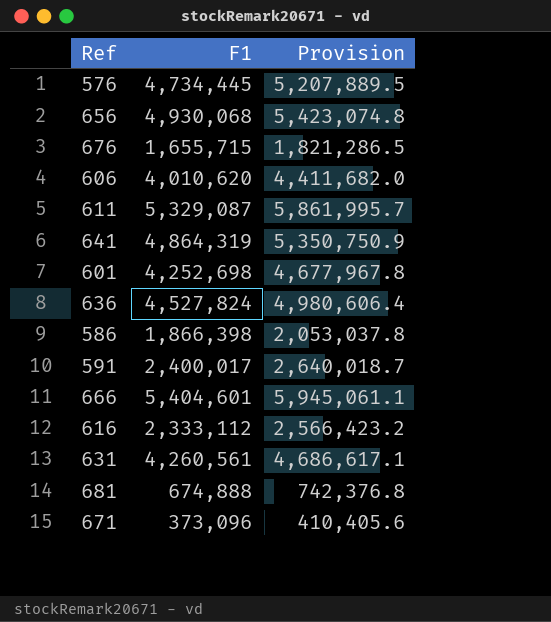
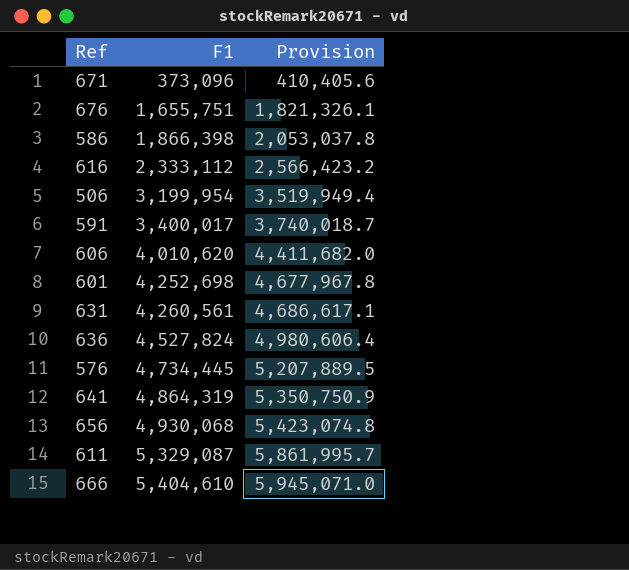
row order: none -> F1 ascending
row 681: 674,888 | 742,376.8 -> none
676 | F1: 1,655,715 -> 1,655,751
676 | Provision: 1,821,286.5 -> 1,821,326.1
row 506: none -> 3,199,954 | 3,519,949.4
591 | F1: 2,400,017 -> 3,400,017
591 | Provision: 2,640,018.7 -> 3,740,018.7
666 | F1: 5,404,601 -> 5,404,610
666 | Provision: 5,945,061.1 -> 5,945,071.0

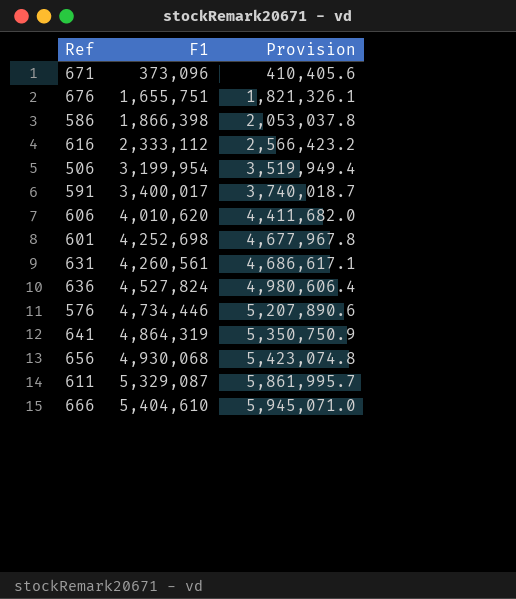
576 | F1: 4,734,445 -> 4,734,446
576 | Provision: 5,207,889.5 -> 5,207,890.6

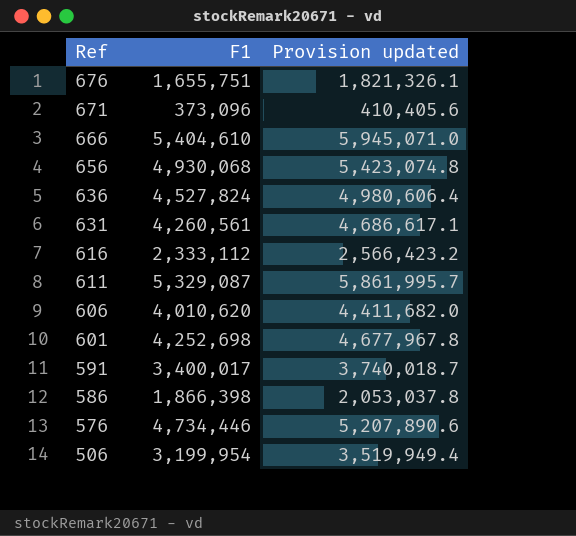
row order: F1 ascending -> Ref descending
column name: Provision -> Provision updated
row 641: 4,864,319 | 5,350,750.9 -> none

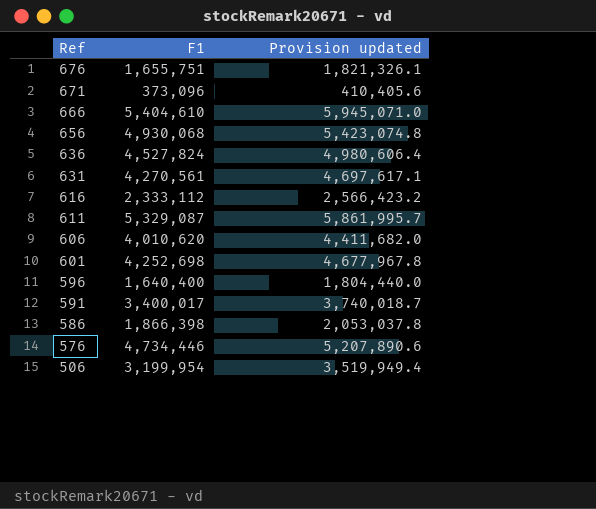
631 | F1: 4,260,561 -> 4,270,561
631 | Provision updated: 4,686,617.1 -> 4,697,617.1
row 596: none -> 1,640,400 | 1,804,440.0

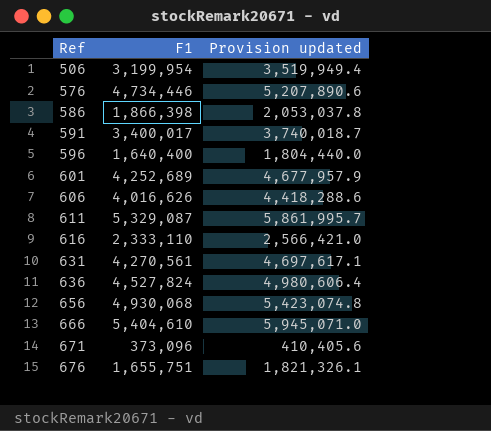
row order: Ref descending -> Ref ascending
601 | F1: 4,252,698 -> 4,252,689
601 | Provision updated: 4,677,967.8 -> 4,677,957.9
606 | F1: 4,010,620 -> 4,016,626
606 | Provision updated: 4,411,682.0 -> 4,418,288.6
616 | F1: 2,333,112 -> 2,333,110
616 | Provision updated: 2,566,423.2 -> 2,566,421.0

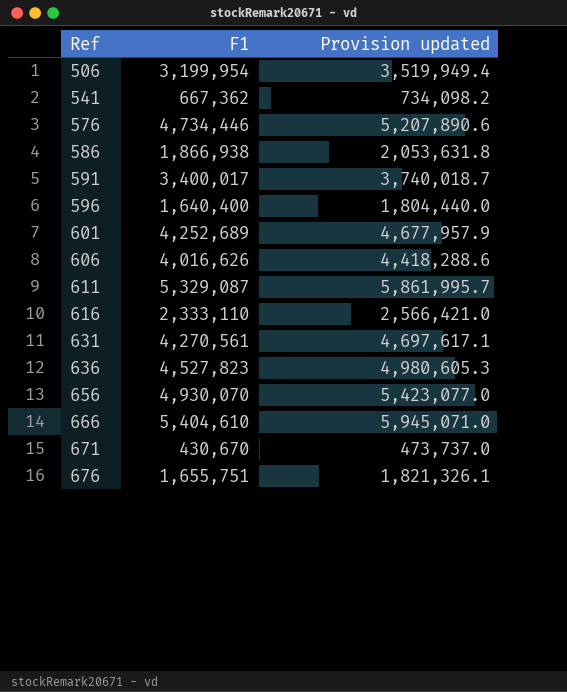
row 541: none -> 667,362 | 734,098.2
586 | F1: 1,866,398 -> 1,866,938
586 | Provision updated: 2,053,037.8 -> 2,053,631.8
636 | F1: 4,527,824 -> 4,527,823
636 | Provision updated: 4,980,606.4 -> 4,980,605.3
656 | F1: 4,930,068 -> 4,930,070
656 | Provision updated: 5,423,074.8 -> 5,423,077.0
671 | F1: 373,096 -> 430,670
671 | Provision updated: 410,405.6 -> 473,737.0

